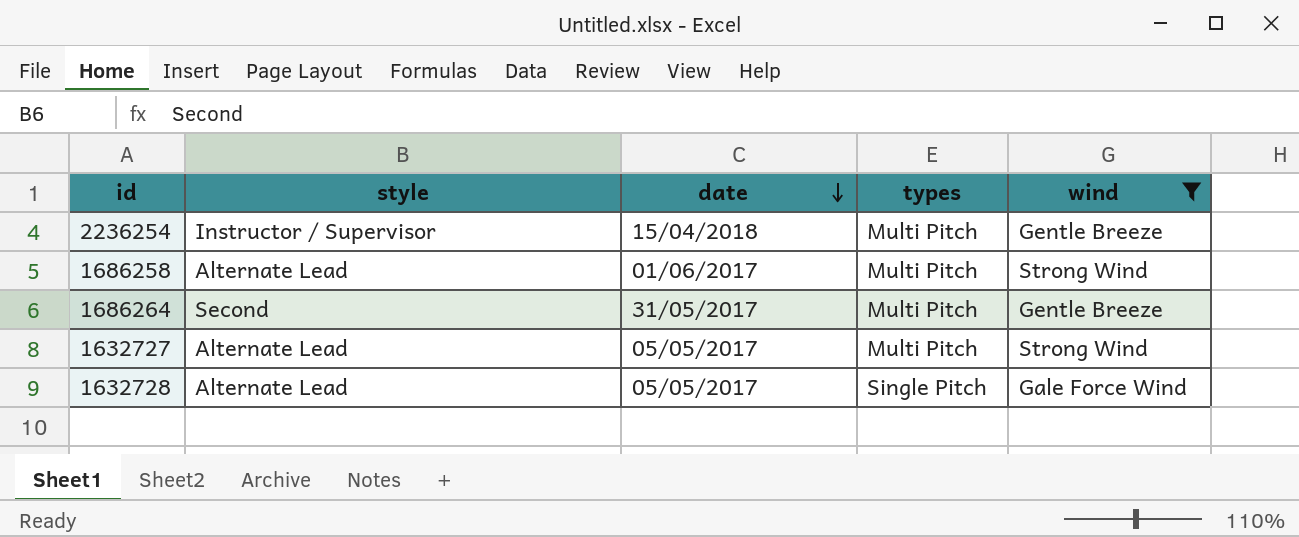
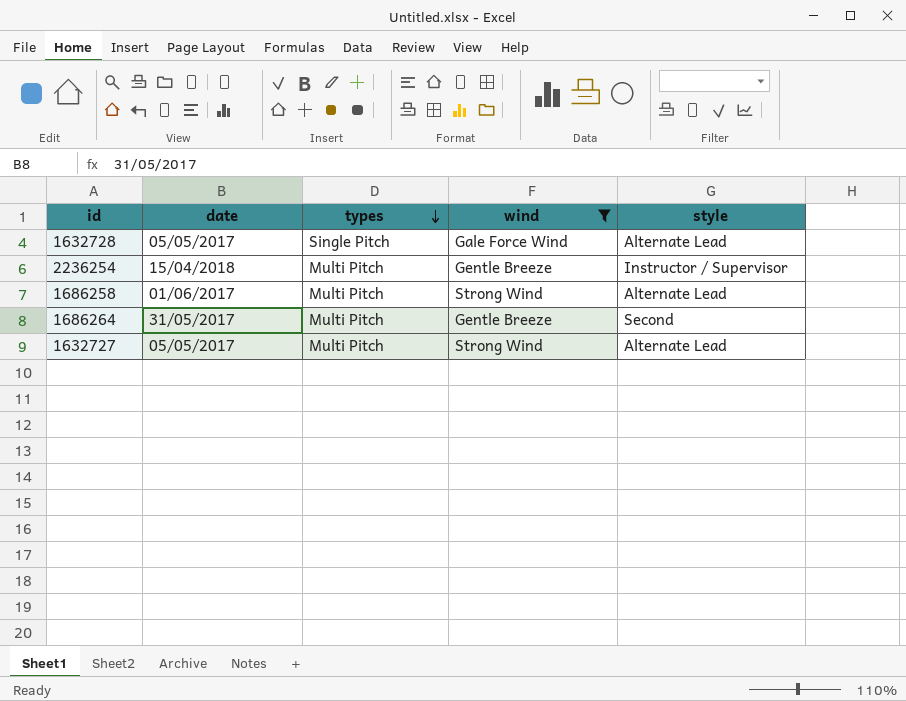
row order: date descending -> types descending
column style | position: 2 -> 5

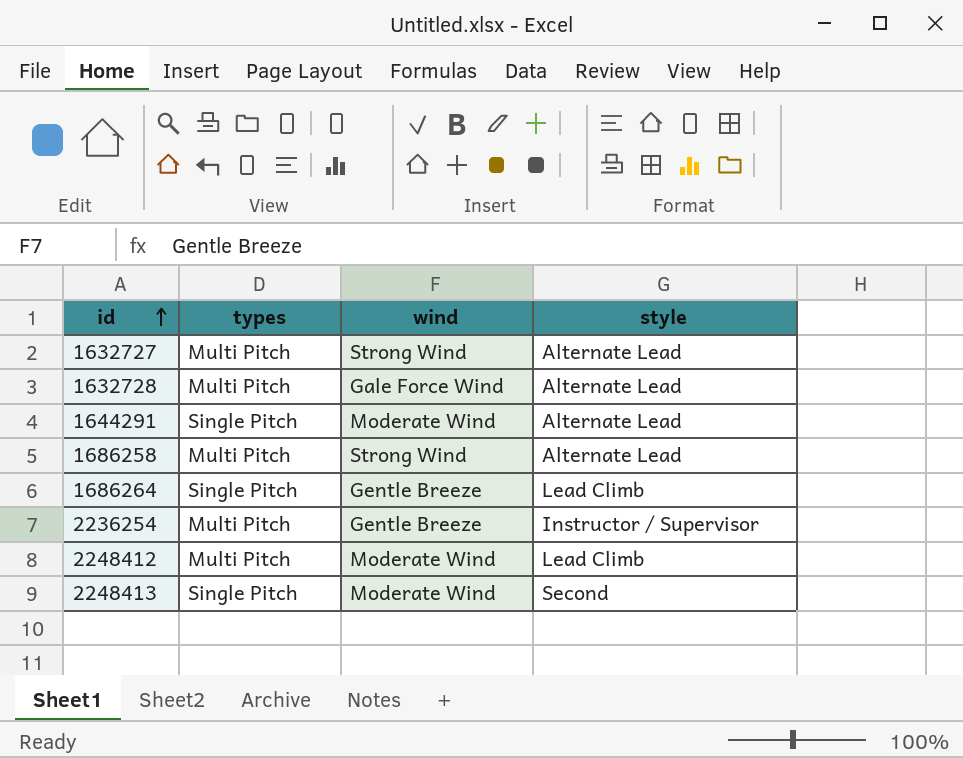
filter: wind != Moderate Wind -> none
row order: types descending -> id ascending
column date | position: 2 -> none
1632728 | types: Single Pitch -> Multi Pitch
1686264 | types: Multi Pitch -> Single Pitch
1686264 | style: Second -> Lead Climb

